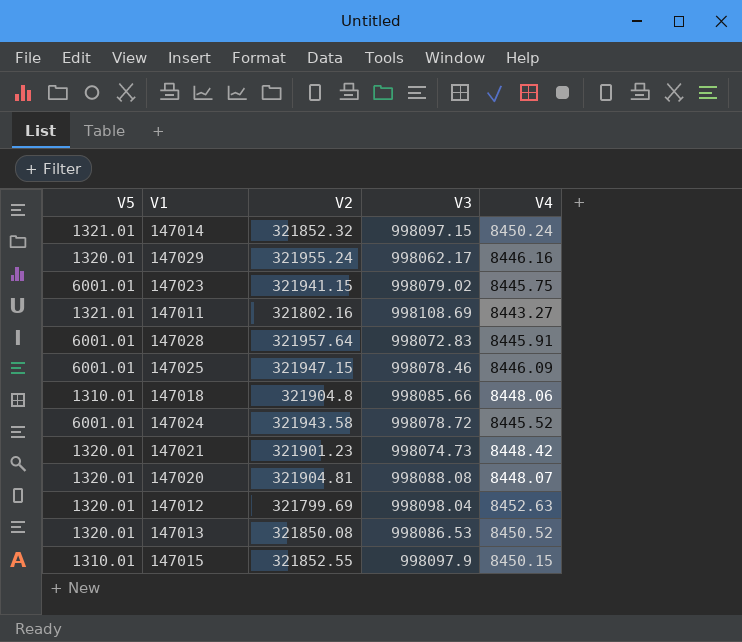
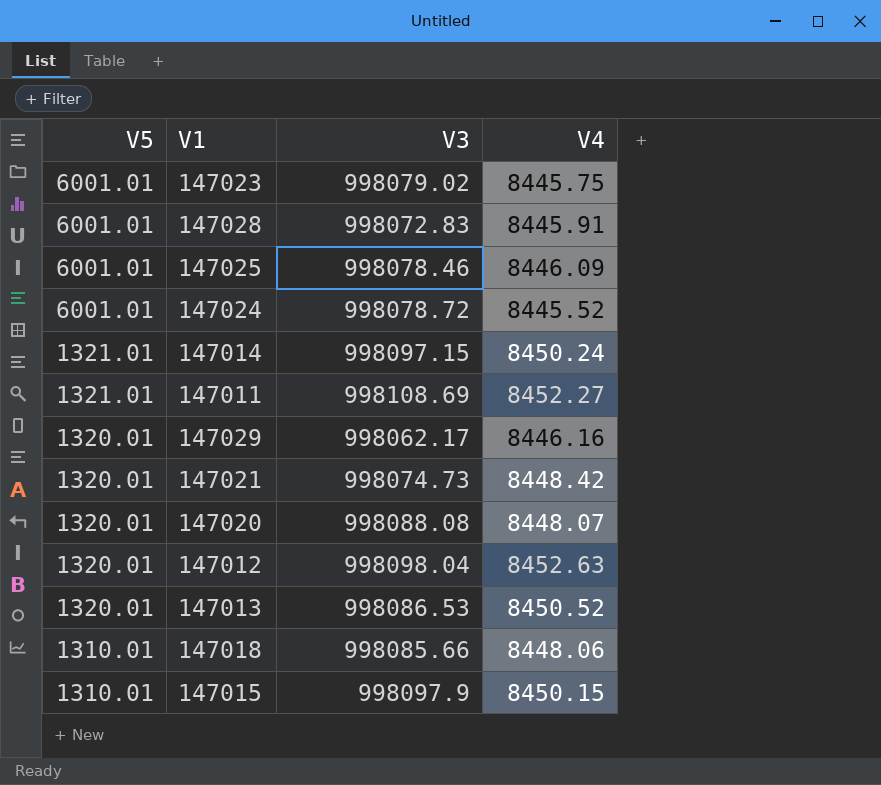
row order: none -> V5 descending
column V2 | position: 3 -> none
147011 | V4: 8443.27 -> 8452.27

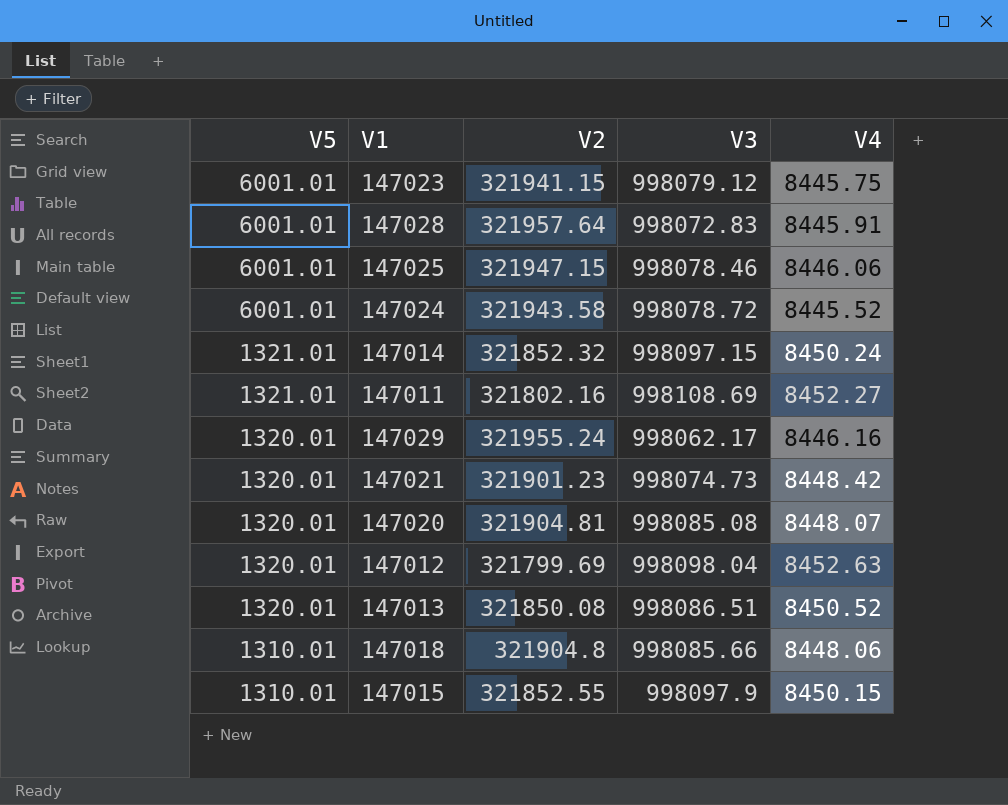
column V2 | position: none -> 3
147023 | V3: 998079.02 -> 998079.12
147025 | V4: 8446.09 -> 8446.06
147020 | V3: 998088.08 -> 998085.08
147013 | V3: 998086.53 -> 998086.51

